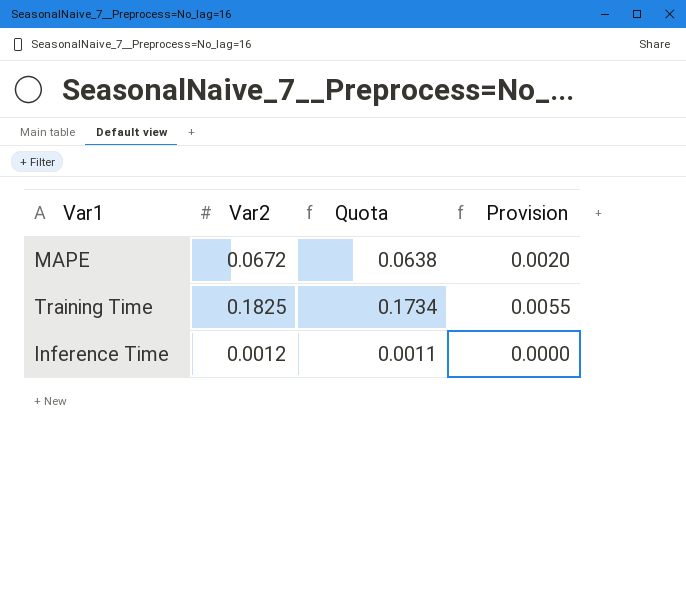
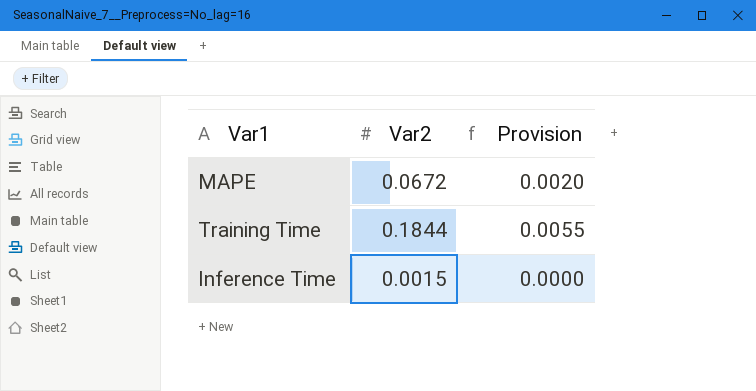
column Quota | formula: [Var2] * 0.95 -> none
Training Time | Var2: 0.1825 -> 0.1844
Inference Time | Var2: 0.0012 -> 0.0015

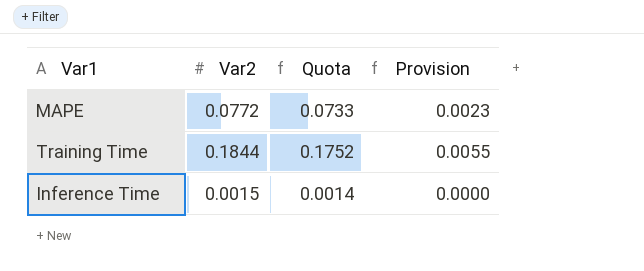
column Quota | formula: none -> [Var2] * 0.95
MAPE | Var2: 0.0672 -> 0.0772
MAPE | Provision: 0.0020 -> 0.0023

